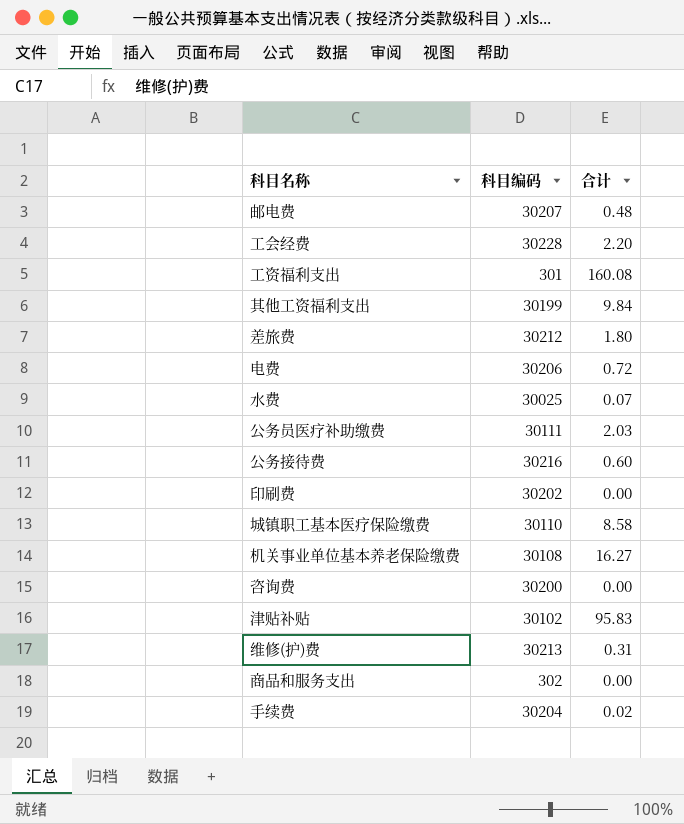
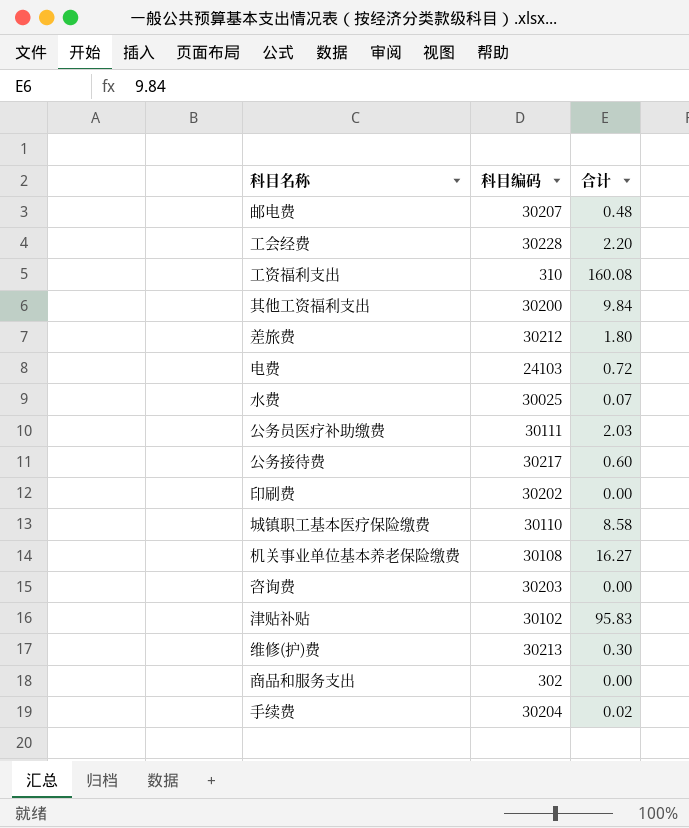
工资福利支出 | 科目编码: 301 -> 310
其他工资福利支出 | 科目编码: 30199 -> 30200
电费 | 科目编码: 30206 -> 24103
公务接待费 | 科目编码: 30216 -> 30217
咨询费 | 科目编码: 30200 -> 30203
维修(护)费 | 合计: 0.31 -> 0.30

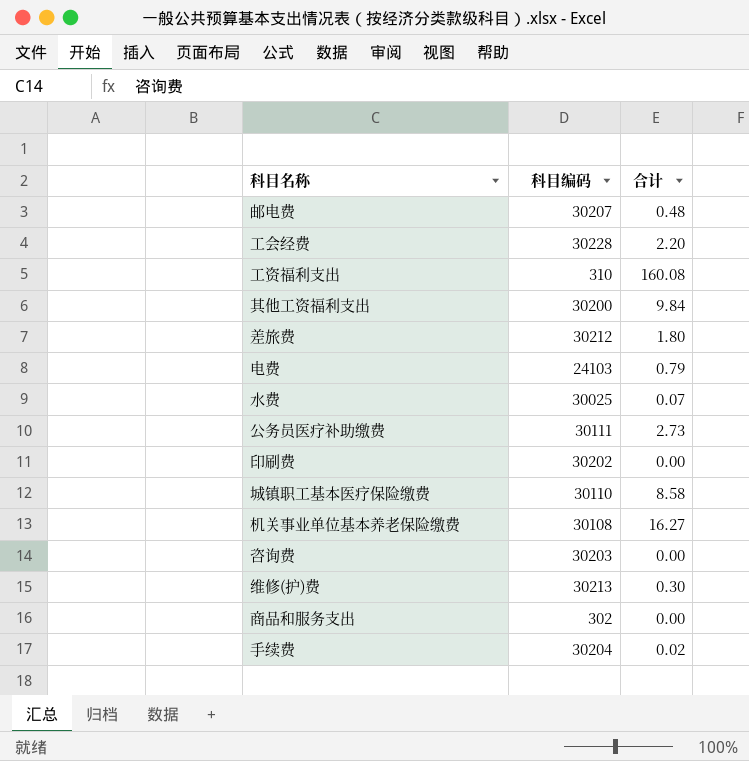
row 公务接待费: 30217 | 0.60 -> none
row 津贴补贴: 30102 | 95.83 -> none
电费 | 合计: 0.72 -> 0.79
公务员医疗补助缴费 | 合计: 2.03 -> 2.73

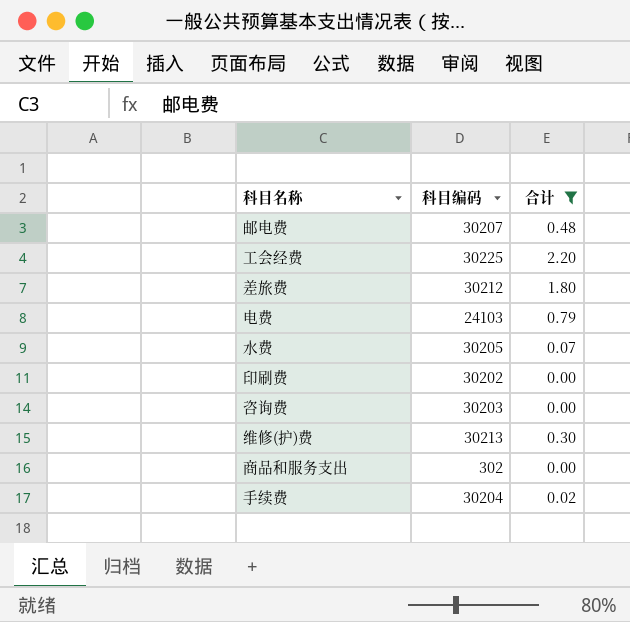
filter: none -> 合计 <= 2.20
工会经费 | 科目编码: 30228 -> 30225
水费 | 科目编码: 30025 -> 30205

